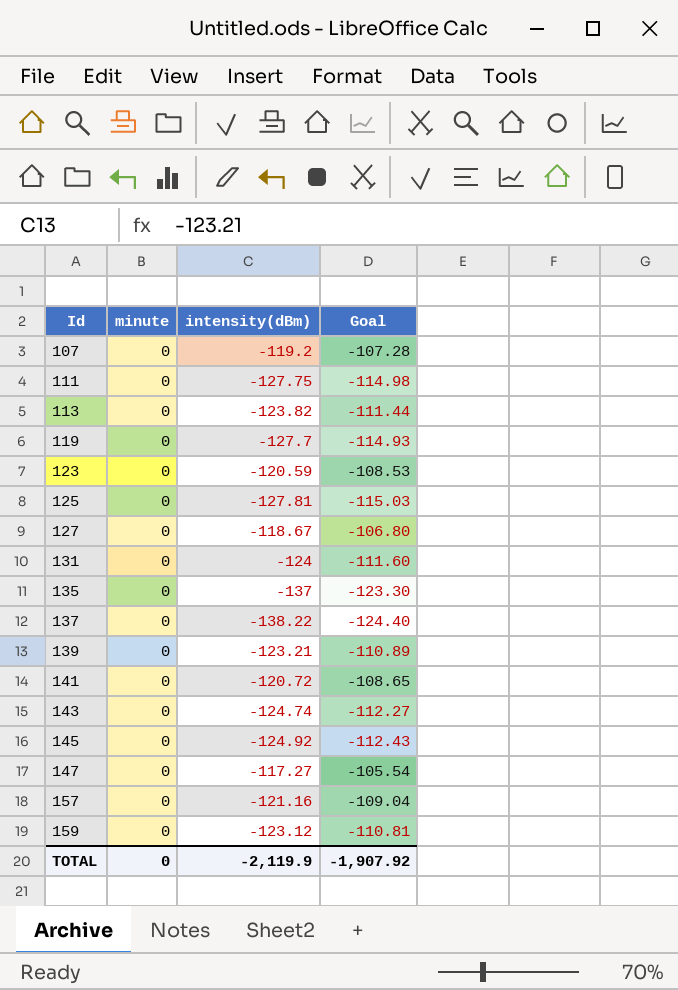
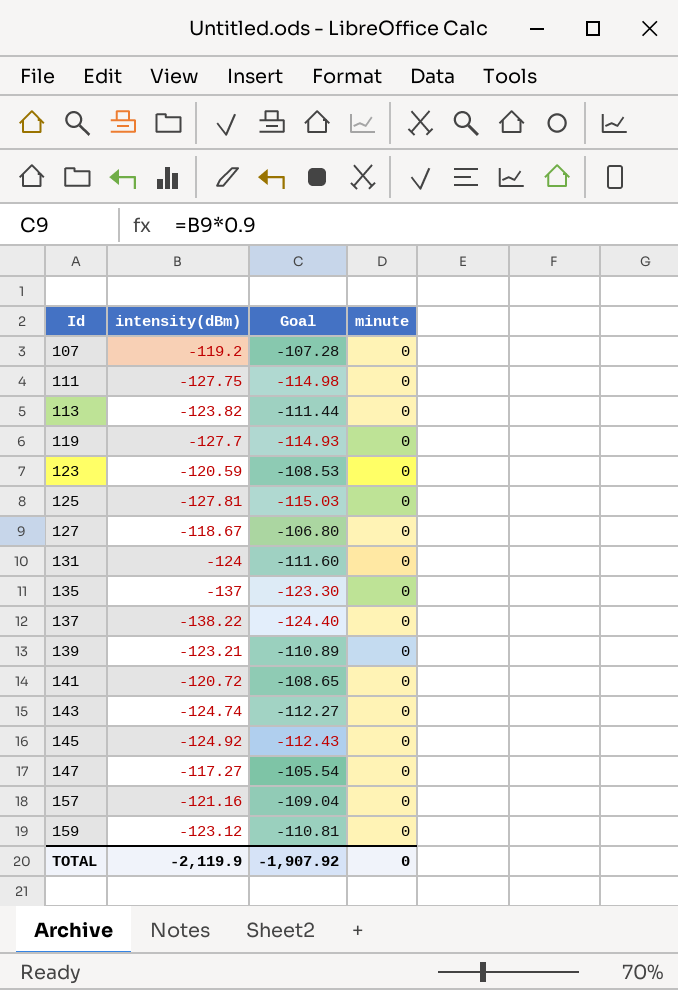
column minute | position: 2 -> 4

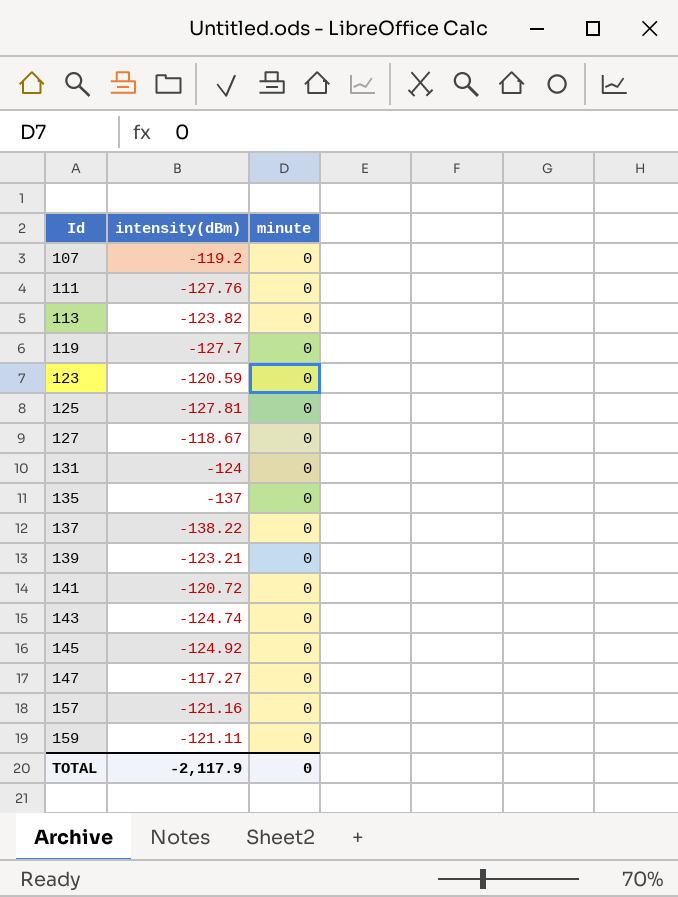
column Goal | formula: [intensity(dBm)] * 0.9 -> none
111 | intensity(dBm): -127.75 -> -127.76
159 | intensity(dBm): -123.12 -> -121.11
TOTAL | intensity(dBm): -2,119.9 -> -2,117.9

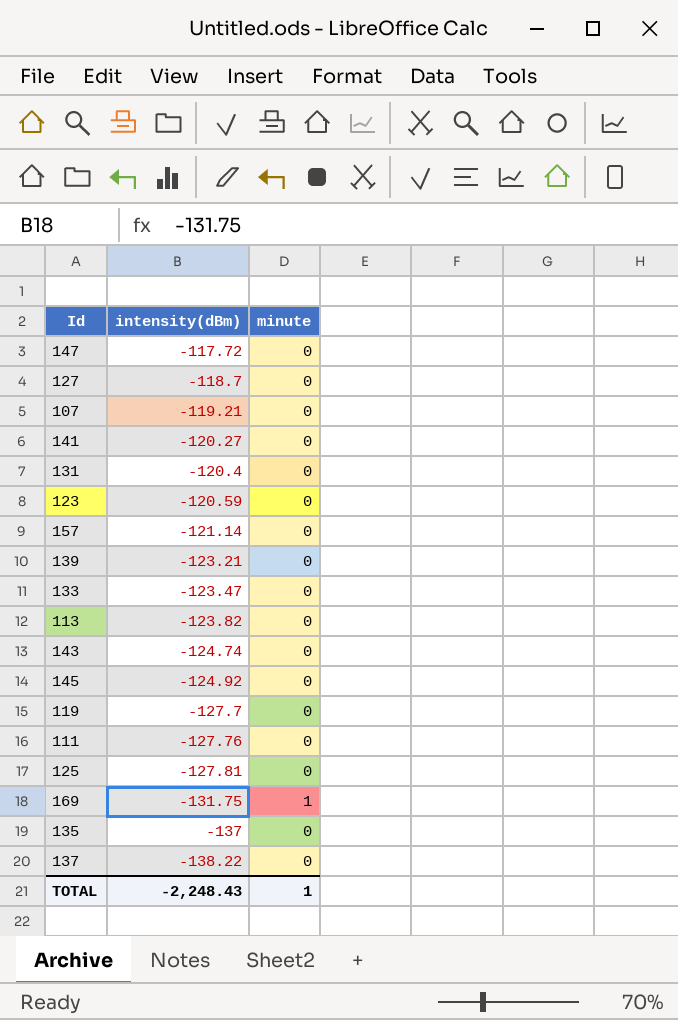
row order: Id ascending -> intensity(dBm) descending
row 159: -121.11 | 0 -> none
147 | intensity(dBm): -117.27 -> -117.72
127 | intensity(dBm): -118.67 -> -118.7
107 | intensity(dBm): -119.2 -> -119.21
141 | intensity(dBm): -120.72 -> -120.27
131 | intensity(dBm): -124 -> -120.4
157 | intensity(dBm): -121.16 -> -121.14
row 133: none -> -123.47 | 0
row 169: none -> -131.75 | 1
TOTAL | intensity(dBm): -2,117.9 -> -2,248.43
TOTAL | minute: 0 -> 1

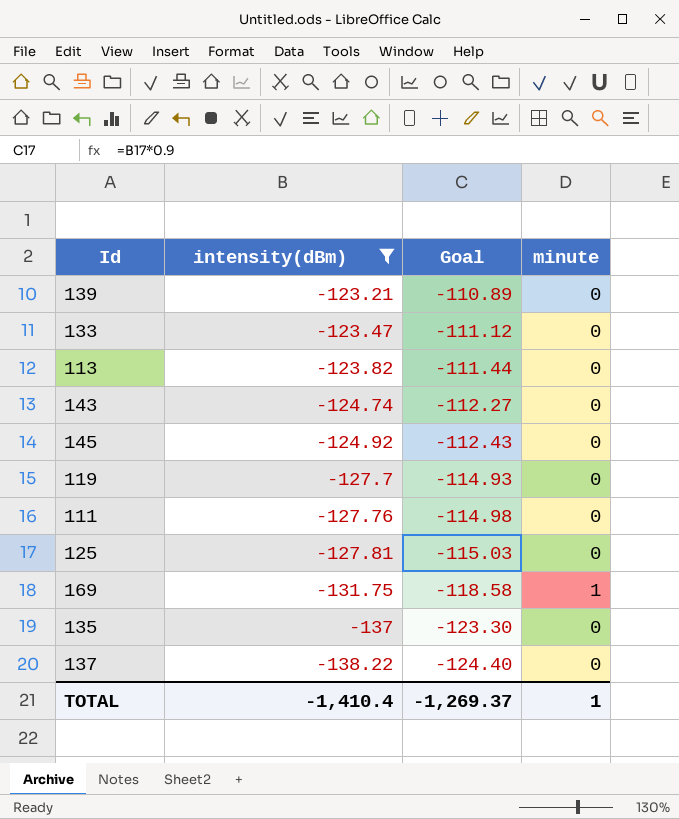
filter: none -> intensity(dBm) <= -123.21
column Goal | formula: none -> [intensity(dBm)] * 0.9
TOTAL | intensity(dBm): -2,248.43 -> -1,410.4

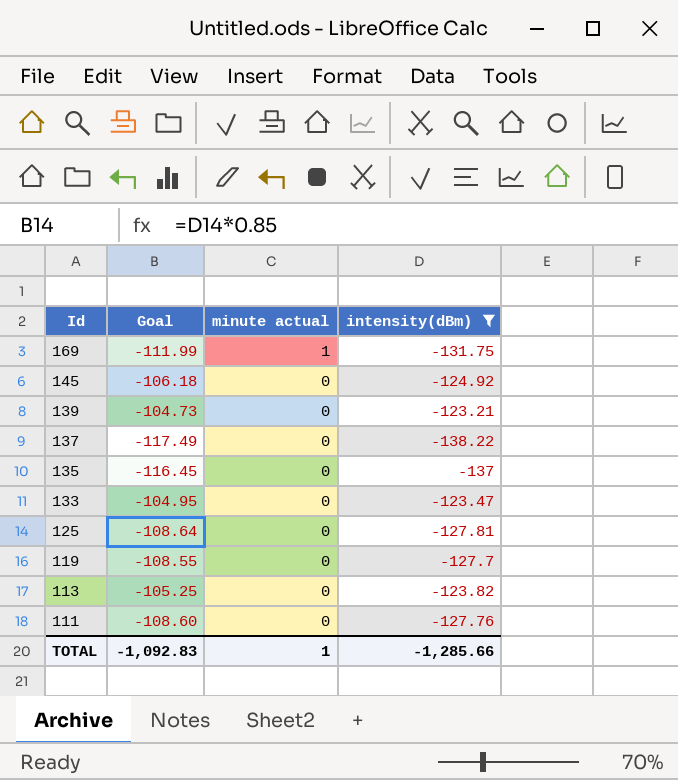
row order: intensity(dBm) descending -> Id descending
column Goal | formula: [intensity(dBm)] * 0.9 -> [intensity(dBm)] * 0.85
column name: minute -> minute actual
column intensity(dBm) | position: 2 -> 4
row 143: -124.74 | -112.27 | 0 -> none
TOTAL | Goal: -1,269.37 -> -1,092.83
TOTAL | intensity(dBm): -1,410.4 -> -1,285.66

